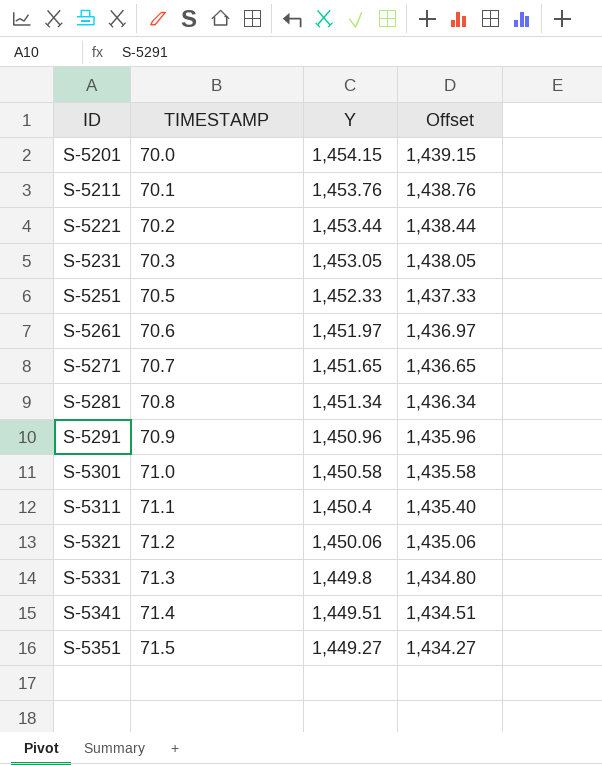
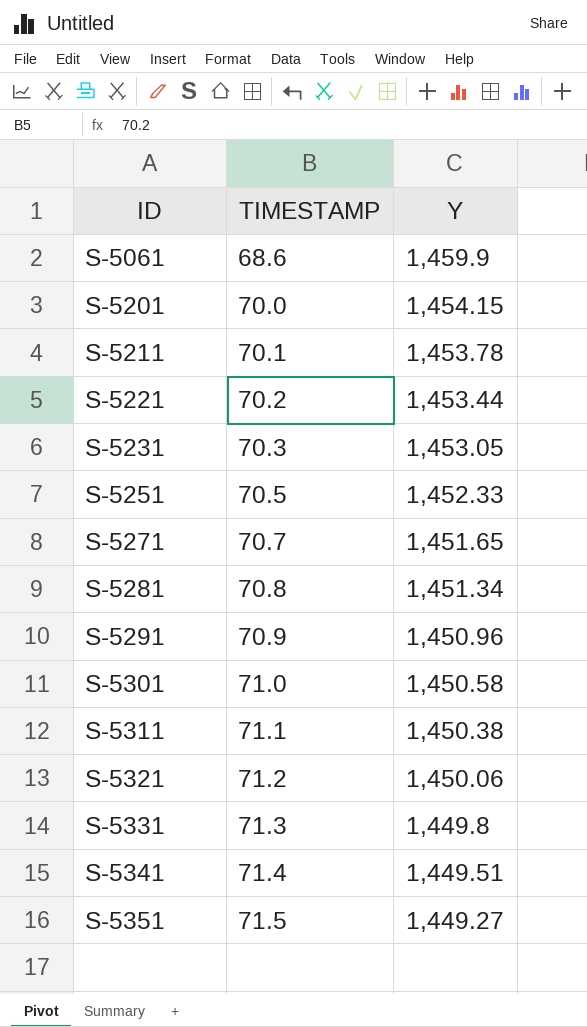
column Offset | formula: [Y] - 15 -> none
row S-5261: 70.6 | 1,451.97 | 1,436.97 -> none
row S-5061: none -> 68.6 | 1,459.9
S-5211 | Y: 1,453.76 -> 1,453.78
S-5311 | Y: 1,450.4 -> 1,450.38

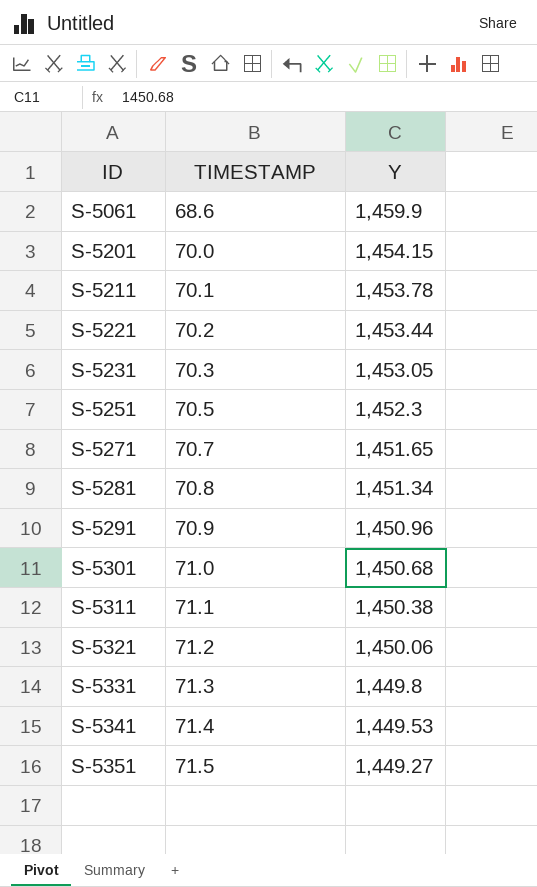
S-5251 | Y: 1,452.33 -> 1,452.3
S-5301 | Y: 1,450.58 -> 1,450.68
S-5341 | Y: 1,449.51 -> 1,449.53

